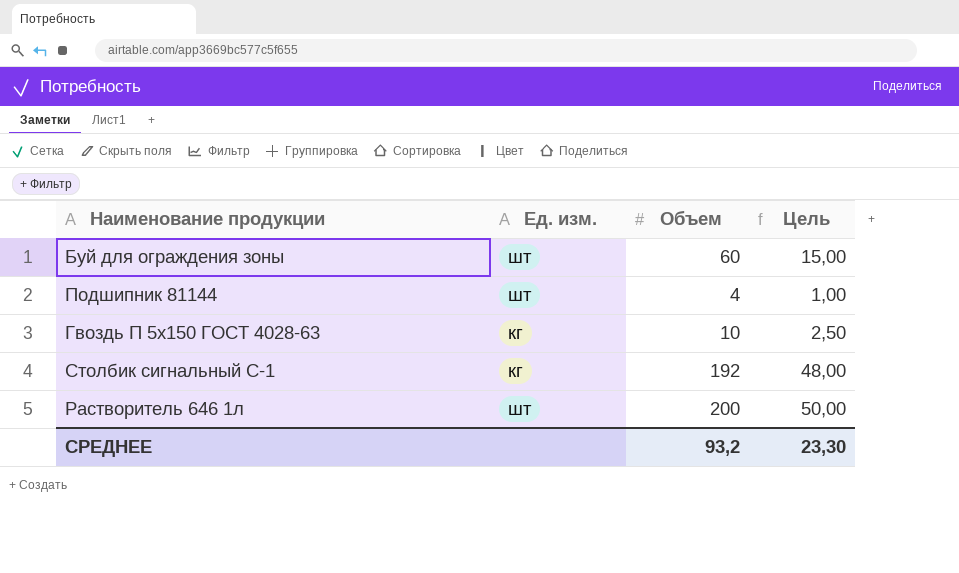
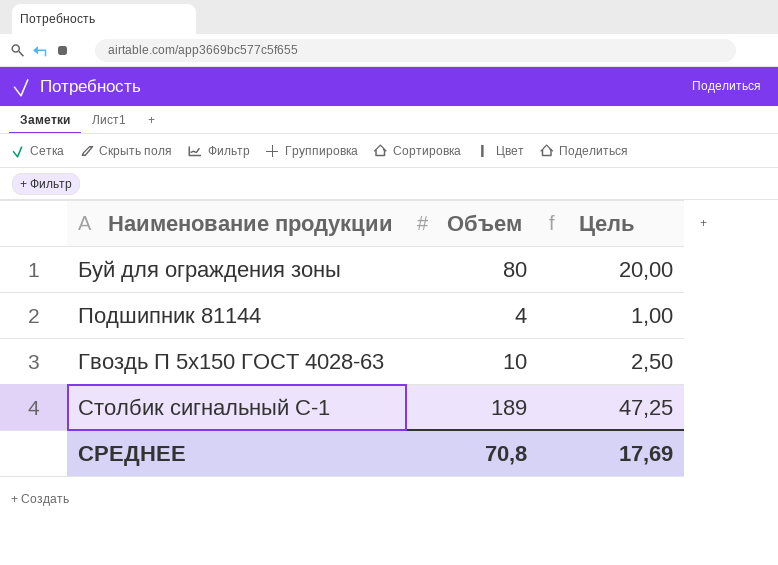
column Ед. изм. | position: 2 -> none
row Растворитель 646 1л: шт | 200 | 50,00 -> none
Буй для ограждения зоны | Объем: 60 -> 80
Буй для ограждения зоны | Цель: 15,00 -> 20,00
Столбик сигнальный С-1 | Объем: 192 -> 189
Столбик сигнальный С-1 | Цель: 48,00 -> 47,25
СРЕДНЕЕ | Объем: 93,2 -> 70,8
СРЕДНЕЕ | Цель: 23,30 -> 17,69

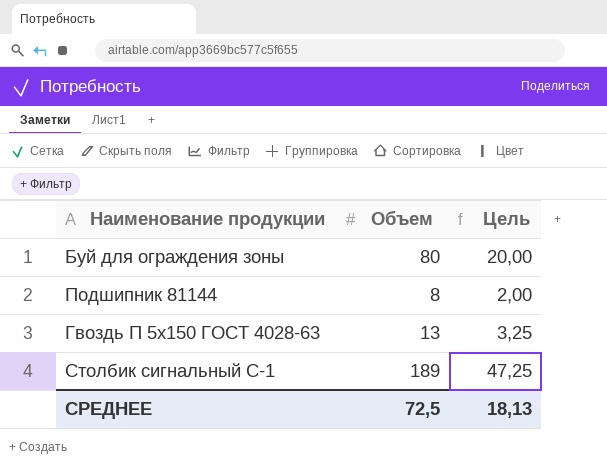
Подшипник 81144 | Объем: 4 -> 8
Подшипник 81144 | Цель: 1,00 -> 2,00
Гвоздь П 5х150 ГОСТ 4028-63 | Объем: 10 -> 13
Гвоздь П 5х150 ГОСТ 4028-63 | Цель: 2,50 -> 3,25
СРЕДНЕЕ | Объем: 70,8 -> 72,5
СРЕДНЕЕ | Цель: 17,69 -> 18,13

